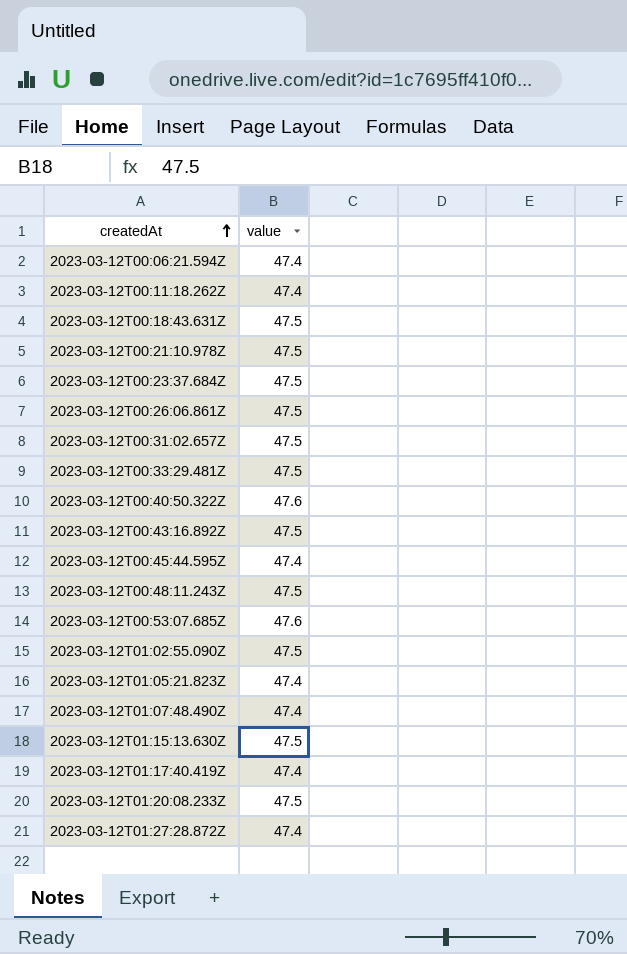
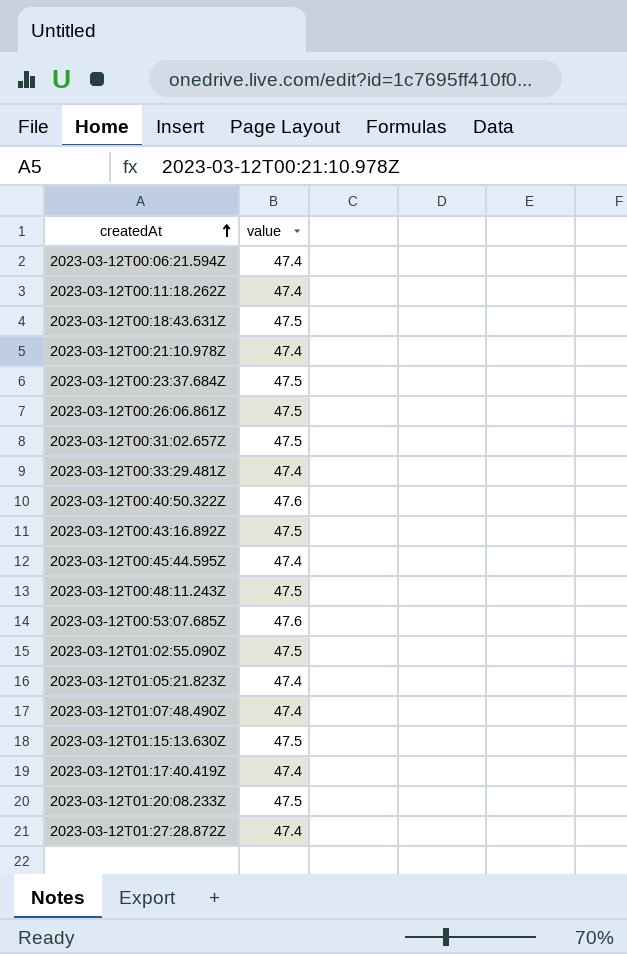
2023-03-12T00:21:10.978Z | value: 47.5 -> 47.4
2023-03-12T00:33:29.481Z | value: 47.5 -> 47.4

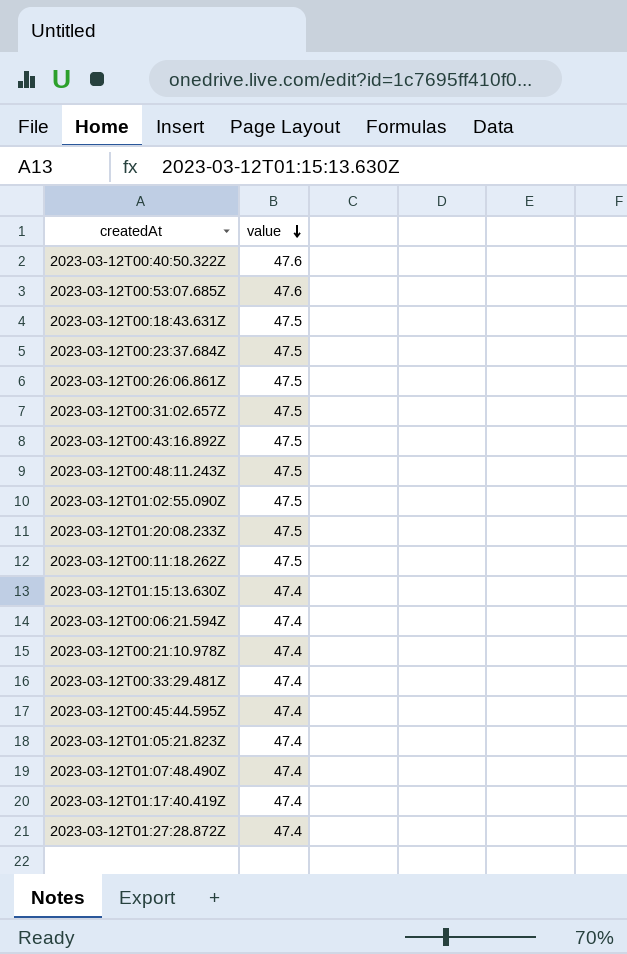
row order: createdAt ascending -> value descending
2023-03-12T00:11:18.262Z | value: 47.4 -> 47.5
2023-03-12T01:15:13.630Z | value: 47.5 -> 47.4

